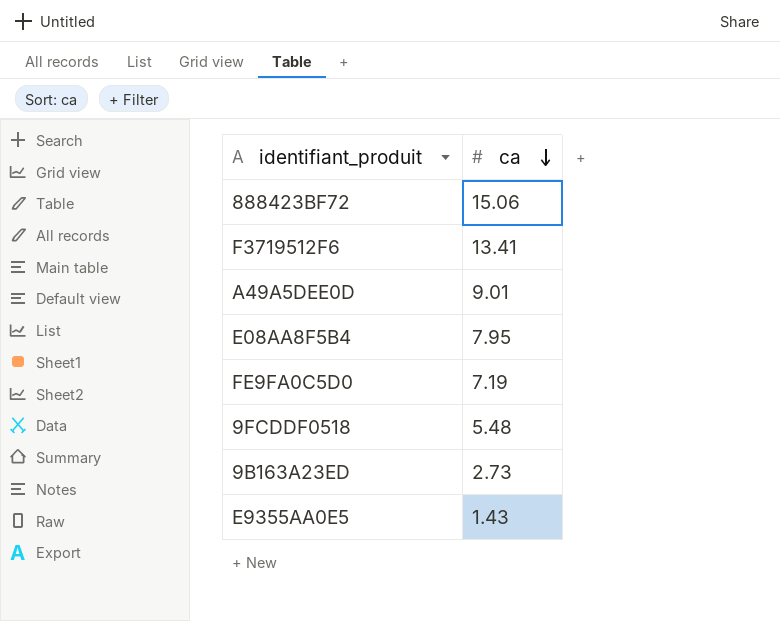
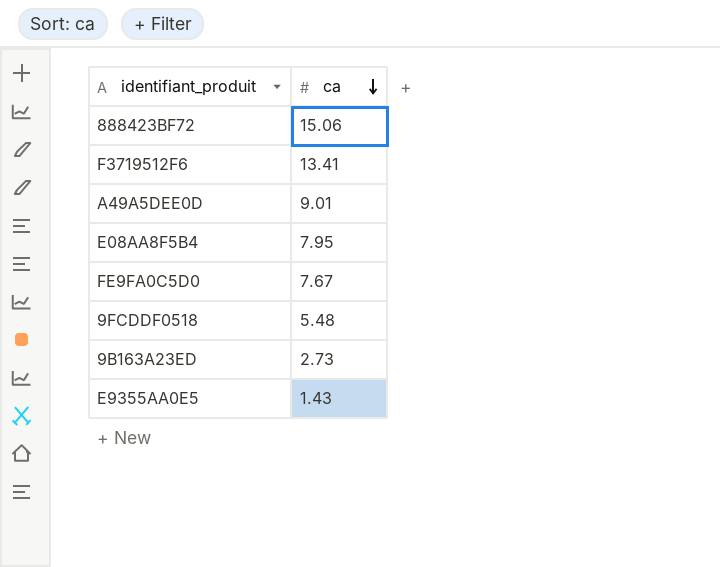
FE9FA0C5D0 | ca: 7.19 -> 7.67

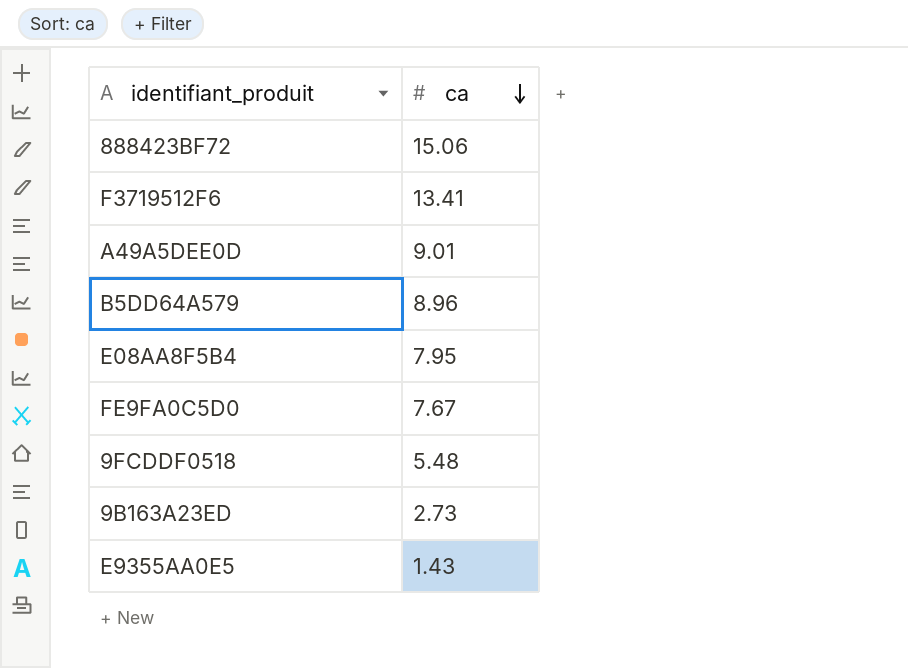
row B5DD64A579: none -> 8.96

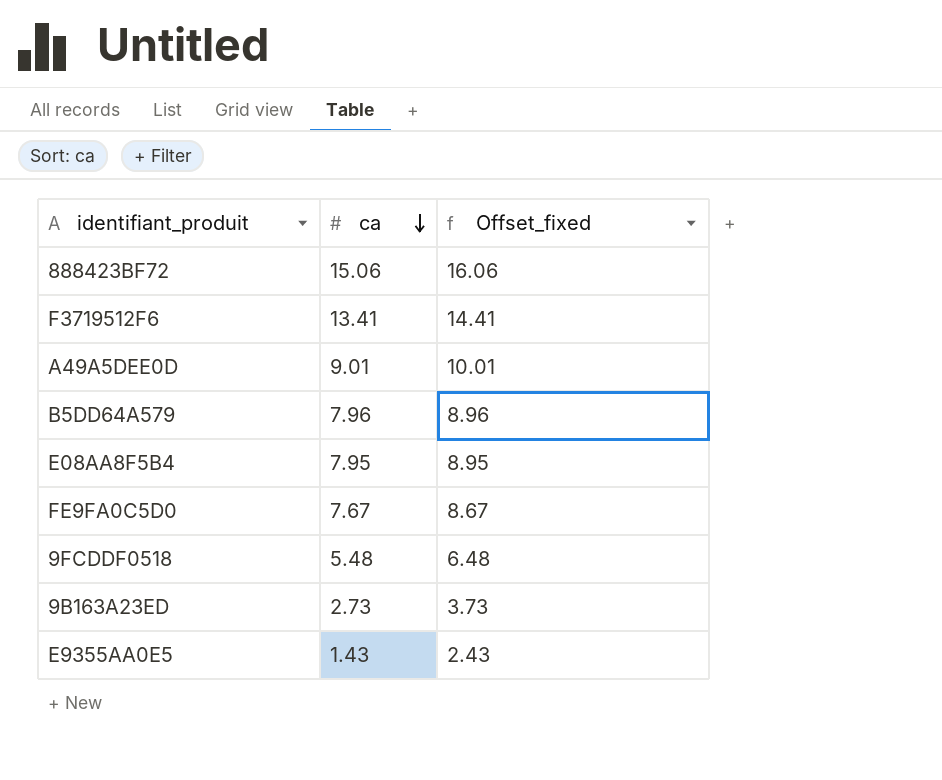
column Offset_fixed | formula: none -> [ca] + 1
B5DD64A579 | ca: 8.96 -> 7.96

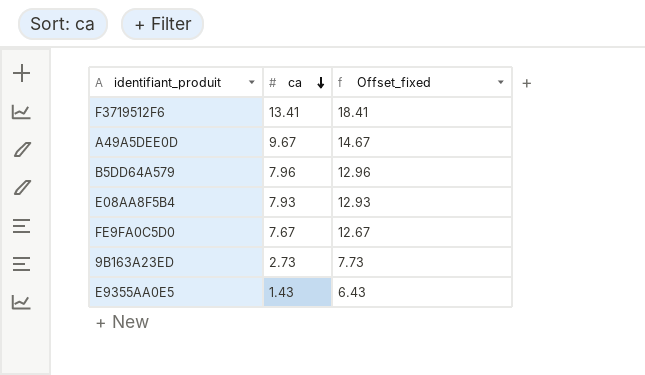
column Offset_fixed | formula: [ca] + 1 -> [ca] + 5
row 888423BF72: 15.06 | 16.06 -> none
row 9FCDDF0518: 5.48 | 6.48 -> none
A49A5DEE0D | ca: 9.01 -> 9.67
E08AA8F5B4 | ca: 7.95 -> 7.93

